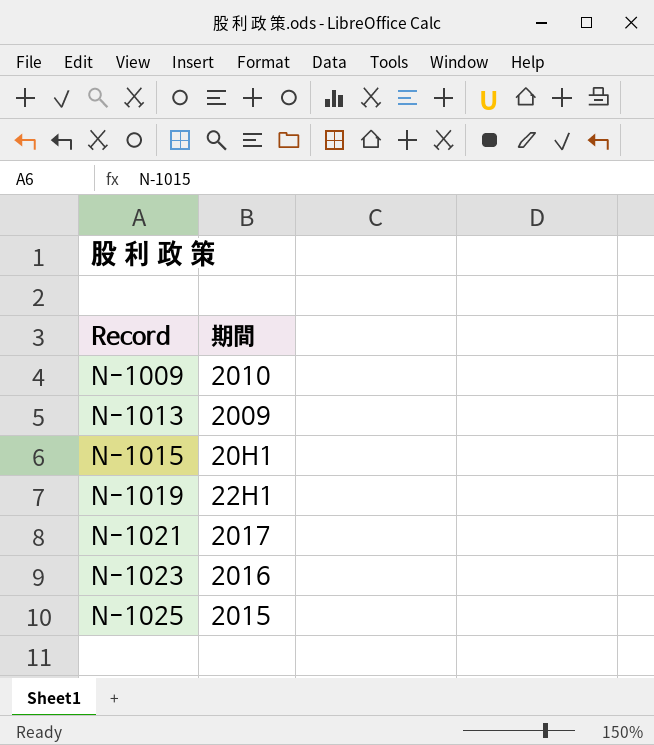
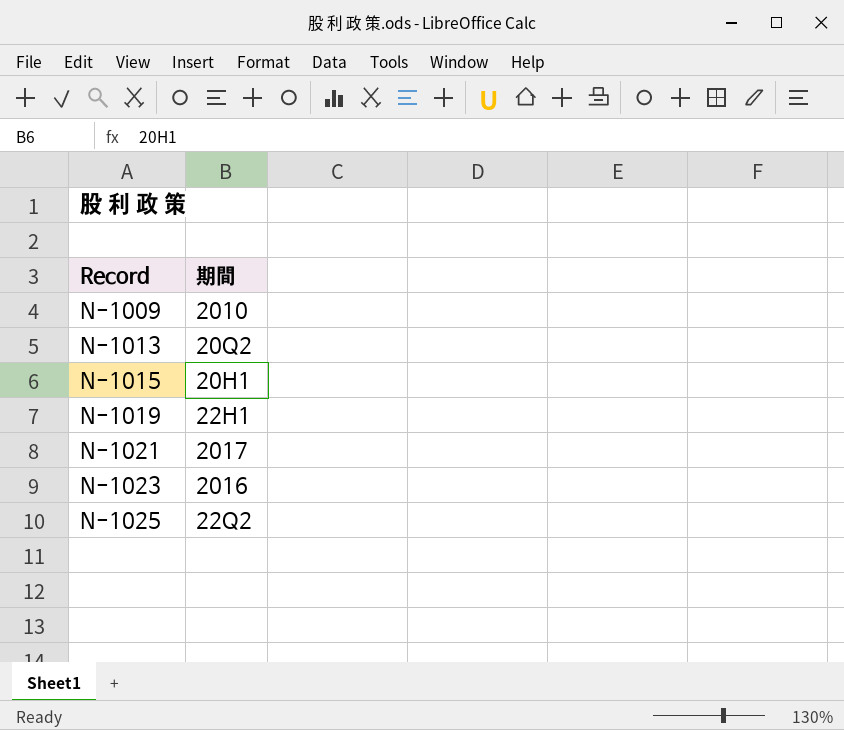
N-1013 | 期間: 2009 -> 20Q2
N-1025 | 期間: 2015 -> 22Q2

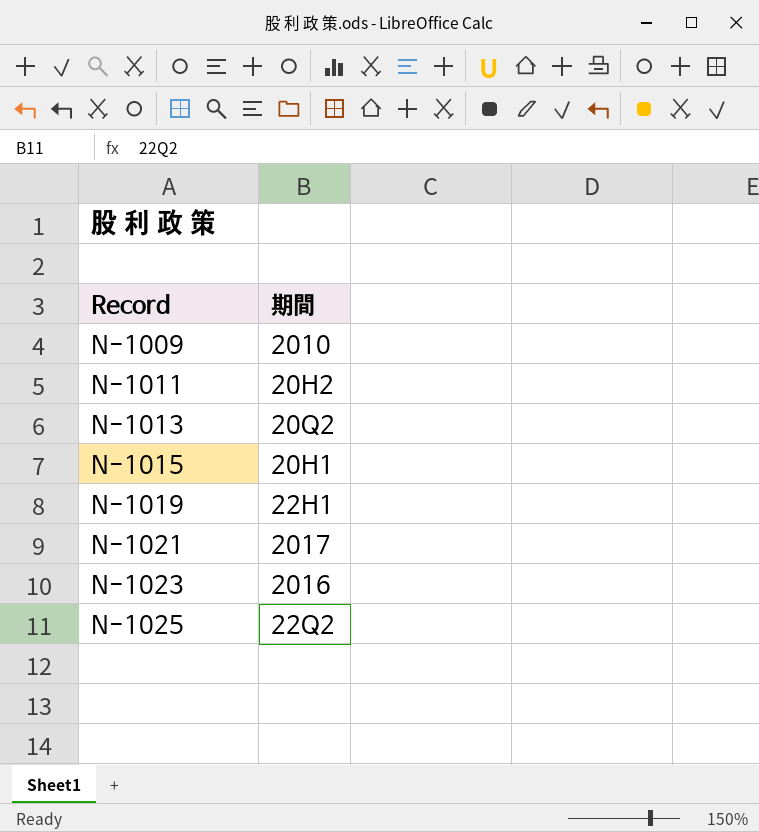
row N-1011: none -> 20H2

